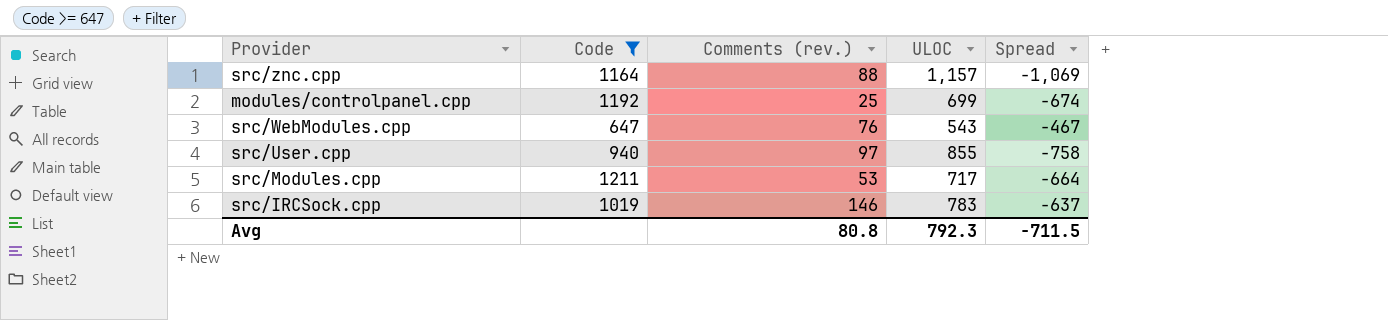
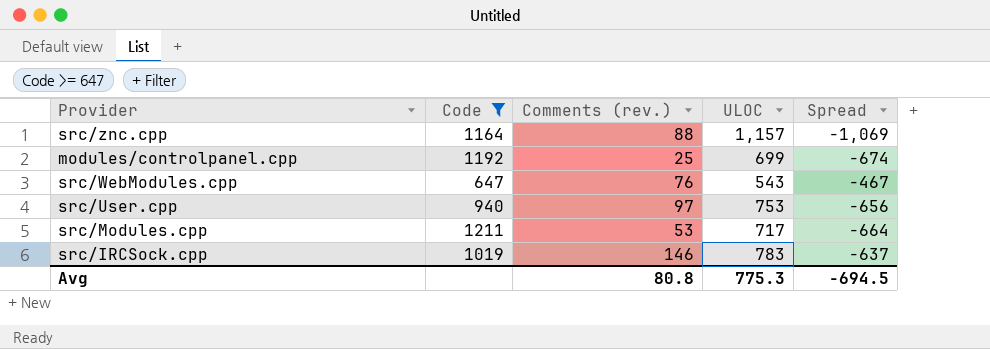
src/User.cpp | ULOC: 855 -> 753
src/User.cpp | Spread: -758 -> -656
Avg | ULOC: 792.3 -> 775.3
Avg | Spread: -711.5 -> -694.5

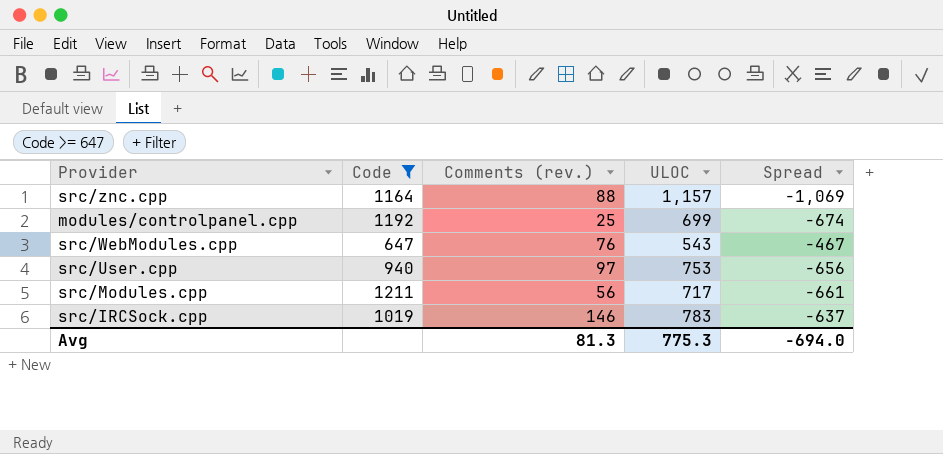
src/Modules.cpp | Comments (rev.): 53 -> 56
src/Modules.cpp | Spread: -664 -> -661
Avg | Comments (rev.): 80.8 -> 81.3
Avg | Spread: -694.5 -> -694.0

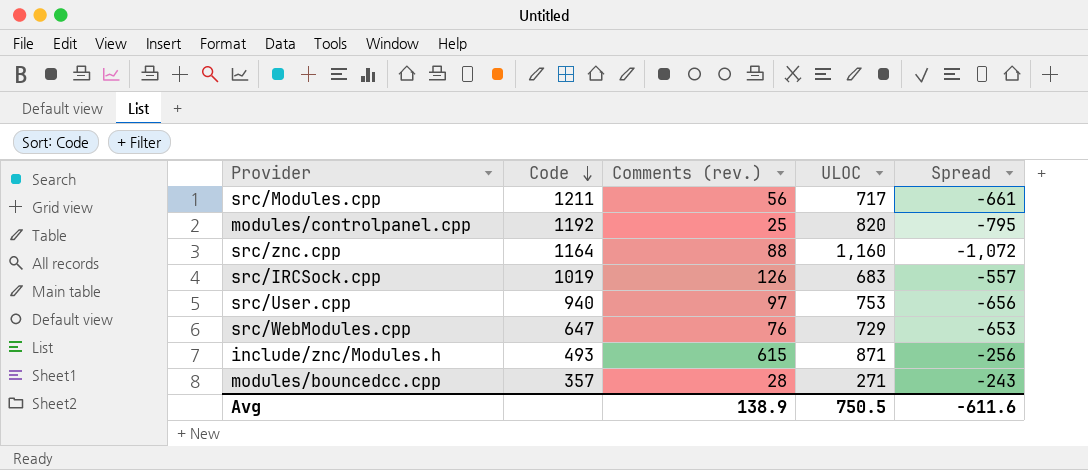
filter: Code >= 647 -> none
row order: none -> Code descending
modules/controlpanel.cpp | ULOC: 699 -> 820
modules/controlpanel.cpp | Spread: -674 -> -795
src/znc.cpp | ULOC: 1,157 -> 1,160
src/znc.cpp | Spread: -1,069 -> -1,072
src/IRCSock.cpp | Comments (rev.): 146 -> 126
src/IRCSock.cpp | ULOC: 783 -> 683
src/IRCSock.cpp | Spread: -637 -> -557
src/WebModules.cpp | ULOC: 543 -> 729
src/WebModules.cpp | Spread: -467 -> -653
Avg | Comments (rev.): 81.3 -> 138.9
Avg | ULOC: 775.3 -> 750.5
Avg | Spread: -694.0 -> -611.6

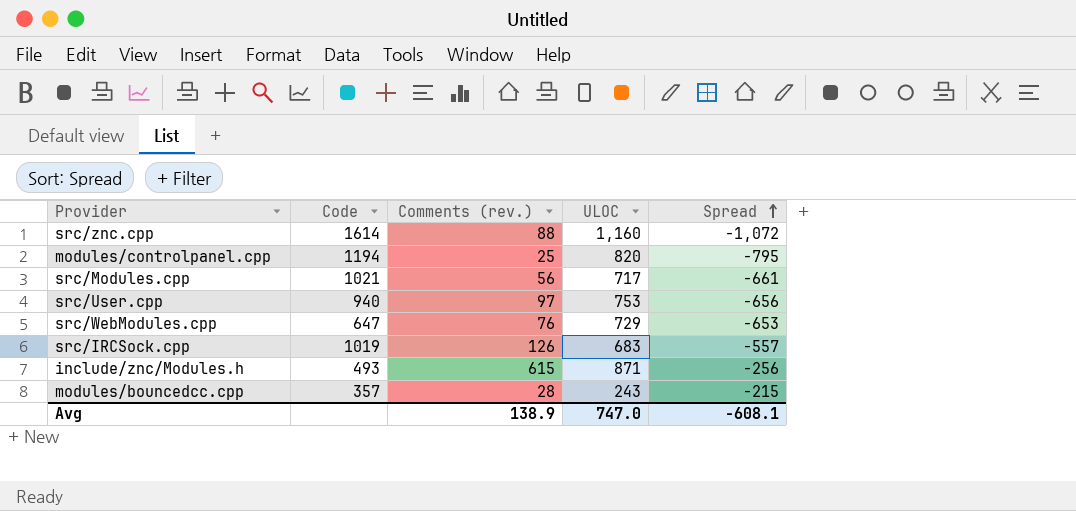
row order: Code descending -> Spread ascending
src/znc.cpp | Code: 1164 -> 1614
modules/controlpanel.cpp | Code: 1192 -> 1194
src/Modules.cpp | Code: 1211 -> 1021
modules/bouncedcc.cpp | ULOC: 271 -> 243
modules/bouncedcc.cpp | Spread: -243 -> -215
Avg | ULOC: 750.5 -> 747.0
Avg | Spread: -611.6 -> -608.1

